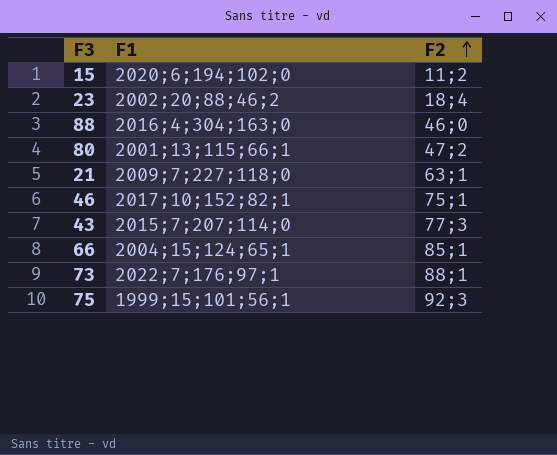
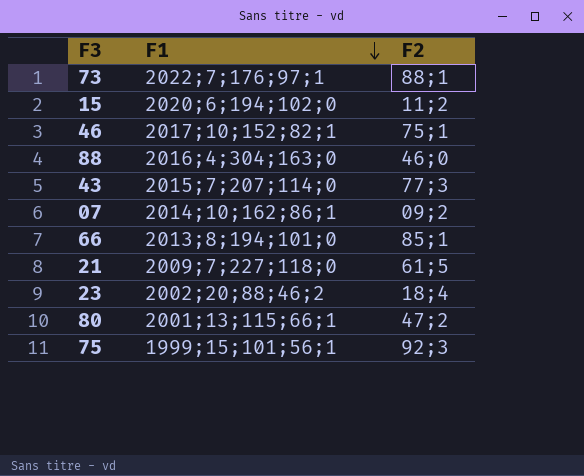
row order: F2 ascending -> F1 descending
row 07: none -> 2014;10;162;86;1 | 09;2
66 | F1: 2004;15;124;65;1 -> 2013;8;194;101;0
21 | F2: 63;1 -> 61;5

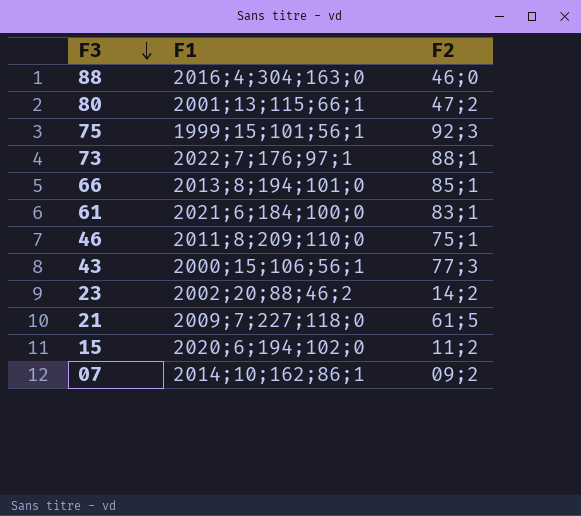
row order: F1 descending -> F3 descending
row 61: none -> 2021;6;184;100;0 | 83;1
46 | F1: 2017;10;152;82;1 -> 2011;8;209;110;0
43 | F1: 2015;7;207;114;0 -> 2000;15;106;56;1
23 | F2: 18;4 -> 14;2

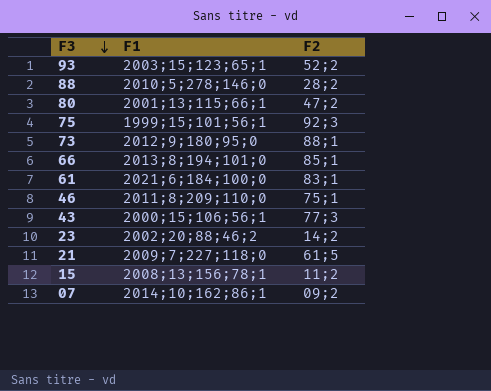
row 93: none -> 2003;15;123;65;1 | 52;2
88 | F1: 2016;4;304;163;0 -> 2010;5;278;146;0
88 | F2: 46;0 -> 28;2
73 | F1: 2022;7;176;97;1 -> 2012;9;180;95;0
15 | F1: 2020;6;194;102;0 -> 2008;13;156;78;1

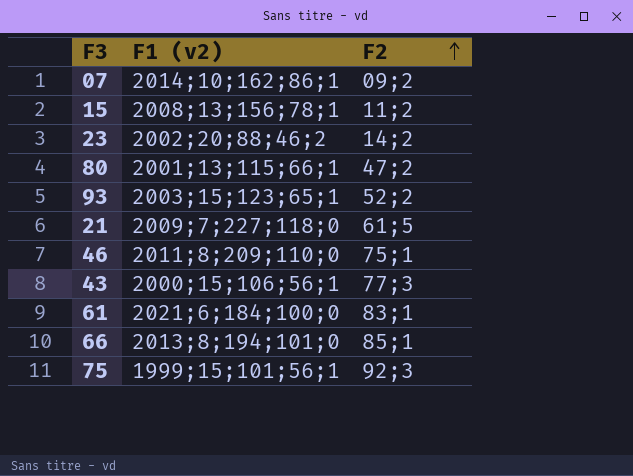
row order: F3 descending -> F2 ascending
column name: F1 -> F1 (v2)
row 88: 2010;5;278;146;0 | 28;2 -> none
row 73: 2012;9;180;95;0 | 88;1 -> none

